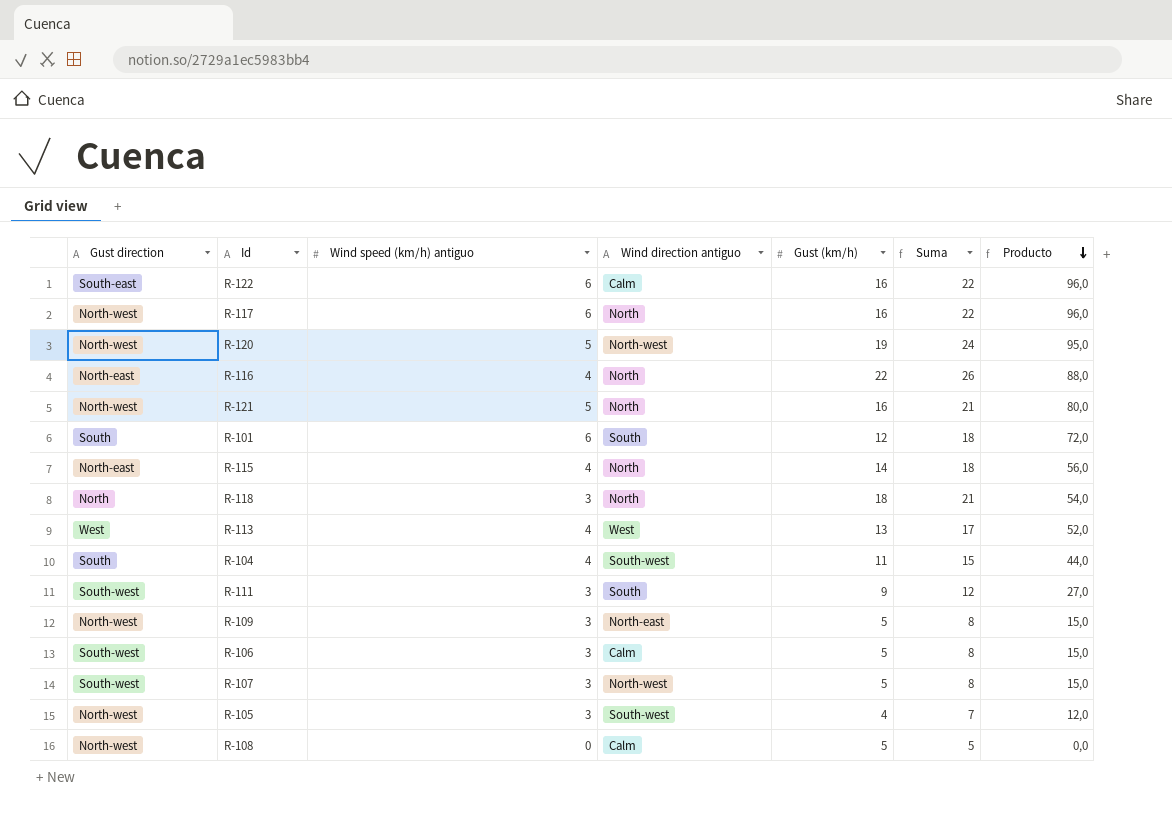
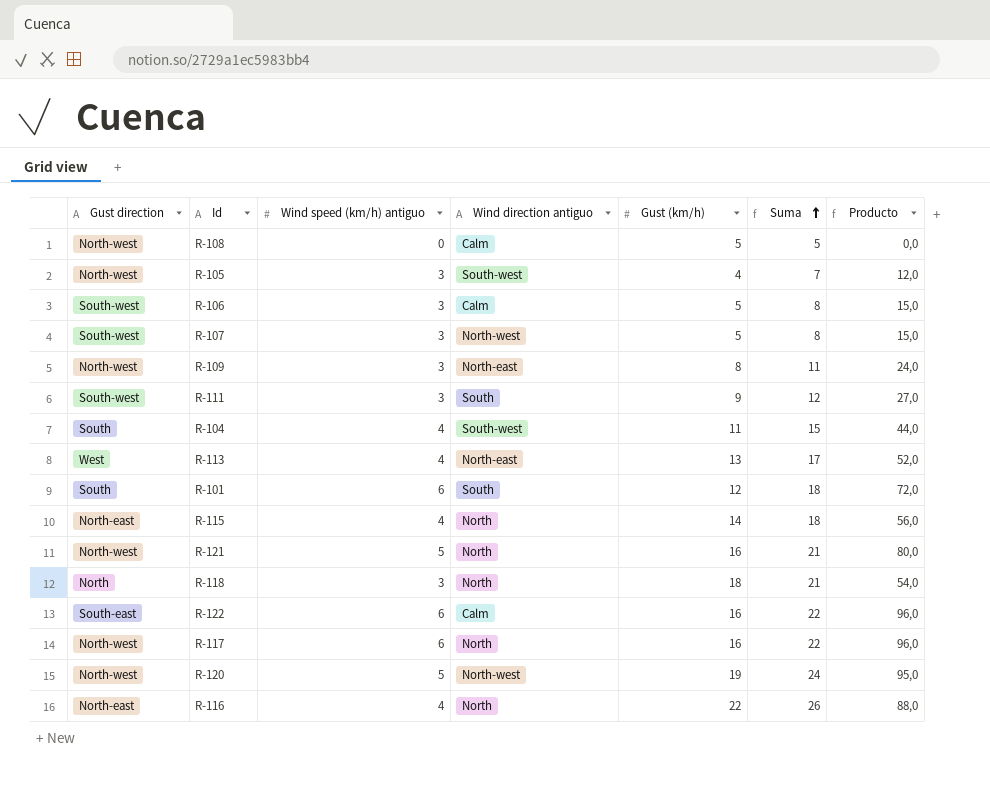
row order: Producto descending -> Suma ascending
R-109 | Gust (km/h): 5 -> 8
R-109 | Suma: 8 -> 11
R-109 | Producto: 15,0 -> 24,0
R-113 | Wind direction antiguo: West -> North-east

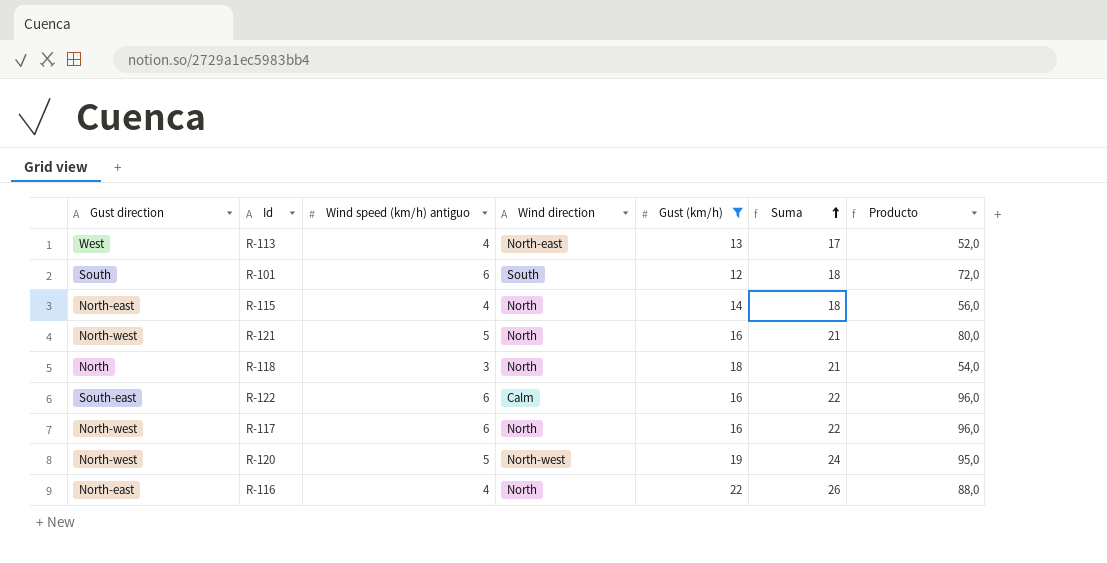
filter: none -> Gust (km/h) >= 12
column name: Wind direction antiguo -> Wind direction

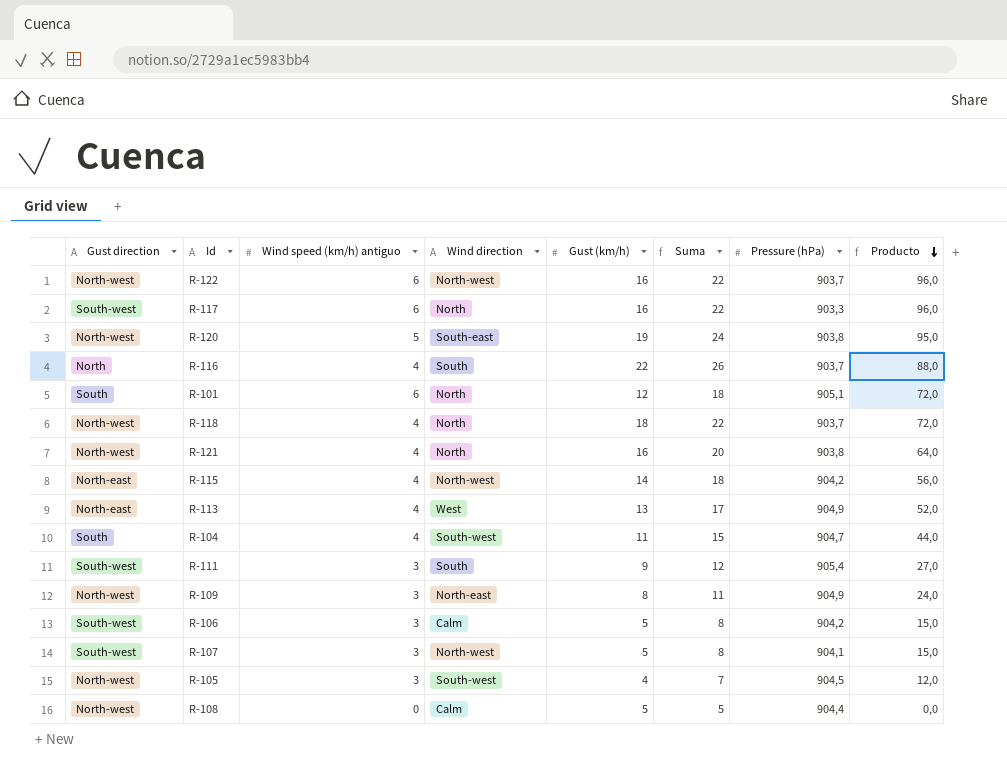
filter: Gust (km/h) >= 12 -> none
row order: Suma ascending -> Producto descending
column Pressure (hPa) | position: none -> 7
R-122 | Gust direction: South-east -> North-west
R-122 | Wind direction: Calm -> North-west
R-117 | Gust direction: North-west -> South-west
R-120 | Wind direction: North-west -> South-east
R-116 | Gust direction: North-east -> North
R-116 | Wind direction: North -> South
R-101 | Wind direction: South -> North
R-118 | Gust direction: North -> North-west
R-118 | Wind speed (km/h) antiguo: 3 -> 4
R-118 | Suma: 21 -> 22
R-118 | Producto: 54,0 -> 72,0
R-121 | Wind speed (km/h) antiguo: 5 -> 4
R-121 | Suma: 21 -> 20
R-121 | Producto: 80,0 -> 64,0
R-115 | Wind direction: North -> North-west
R-113 | Gust direction: West -> North-east
R-113 | Wind direction: North-east -> West

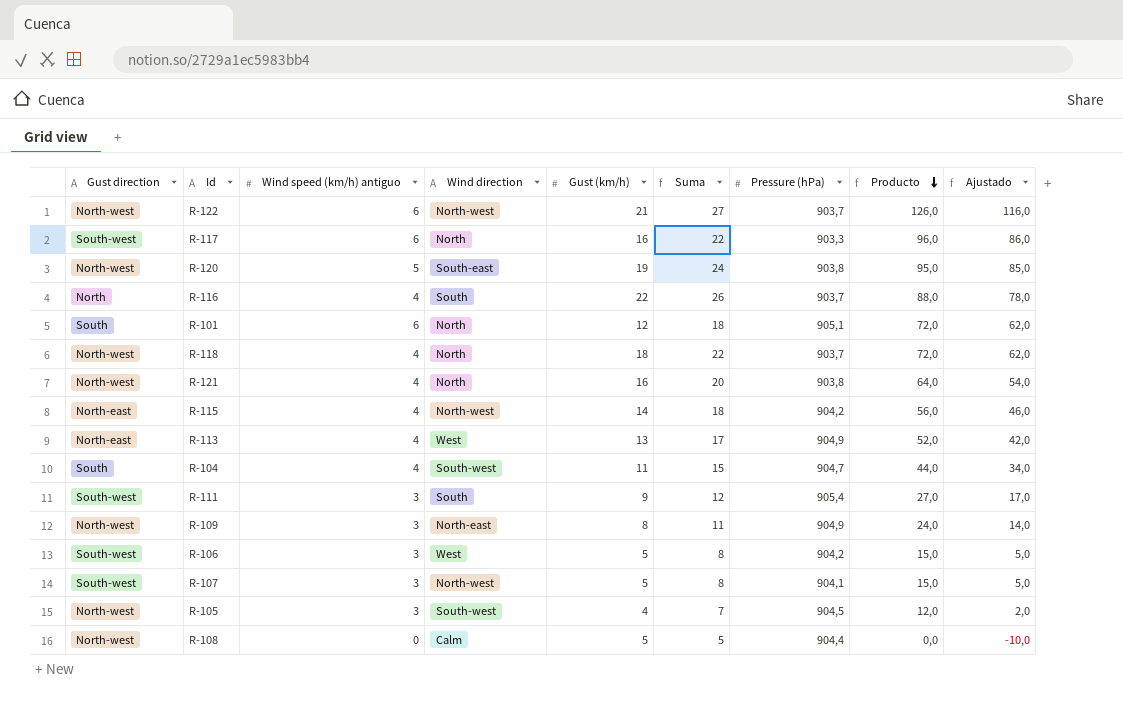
column Ajustado | formula: none -> [Producto] - 10
R-122 | Gust (km/h): 16 -> 21
R-122 | Suma: 22 -> 27
R-122 | Producto: 96,0 -> 126,0
R-106 | Wind direction: Calm -> West

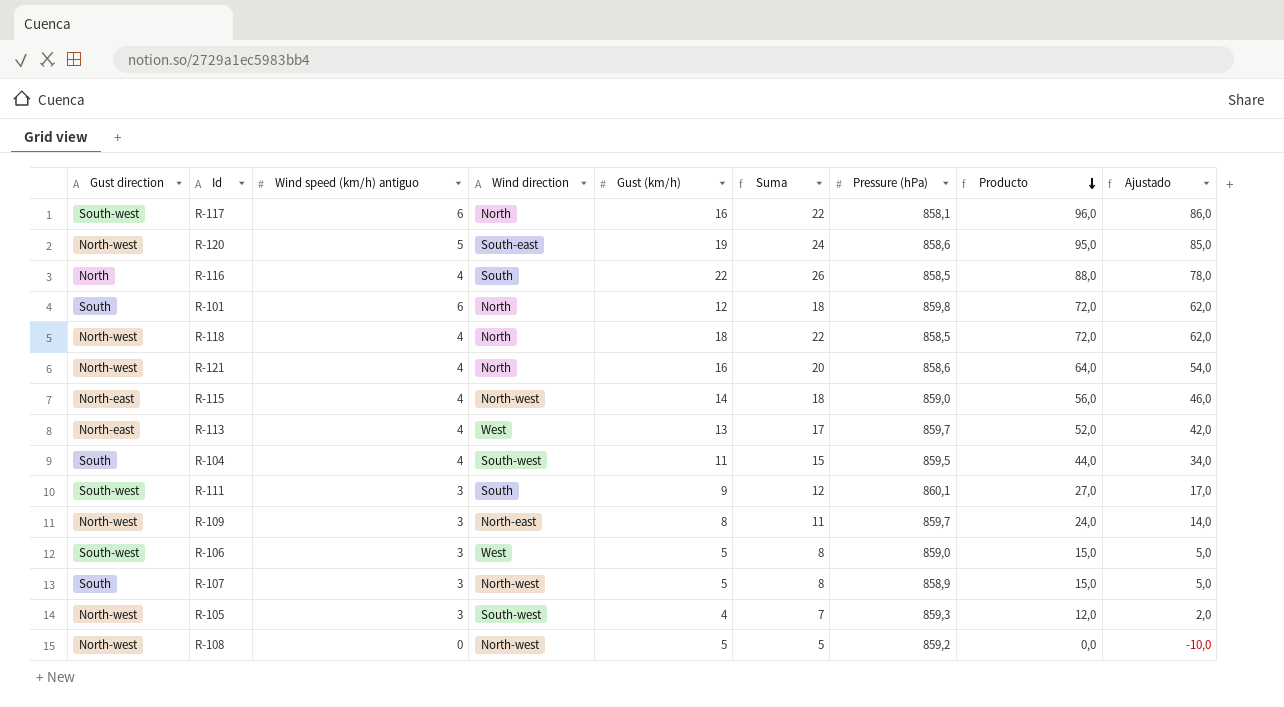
row R-122: North-west | 6 | North-west | 21 | 27 | 903,7 | 126,0 | 116,0 -> none
R-117 | Pressure (hPa): 903,3 -> 858,1
R-120 | Pressure (hPa): 903,8 -> 858,6
R-116 | Pressure (hPa): 903,7 -> 858,5
R-101 | Pressure (hPa): 905,1 -> 859,8
R-118 | Pressure (hPa): 903,7 -> 858,5
R-121 | Pressure (hPa): 903,8 -> 858,6
R-115 | Pressure (hPa): 904,2 -> 859,0
R-113 | Pressure (hPa): 904,9 -> 859,7
R-104 | Pressure (hPa): 904,7 -> 859,5
R-111 | Pressure (hPa): 905,4 -> 860,1
R-109 | Pressure (hPa): 904,9 -> 859,7
R-106 | Pressure (hPa): 904,2 -> 859,0
R-107 | Gust direction: South-west -> South
R-107 | Pressure (hPa): 904,1 -> 858,9
R-105 | Pressure (hPa): 904,5 -> 859,3
R-108 | Wind direction: Calm -> North-west
R-108 | Pressure (hPa): 904,4 -> 859,2

